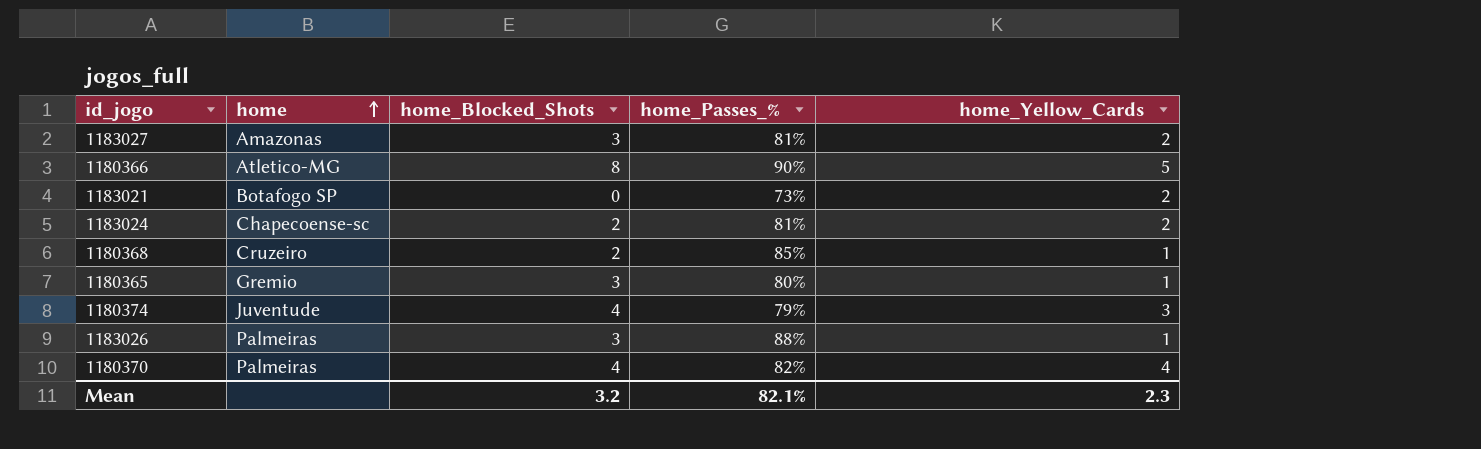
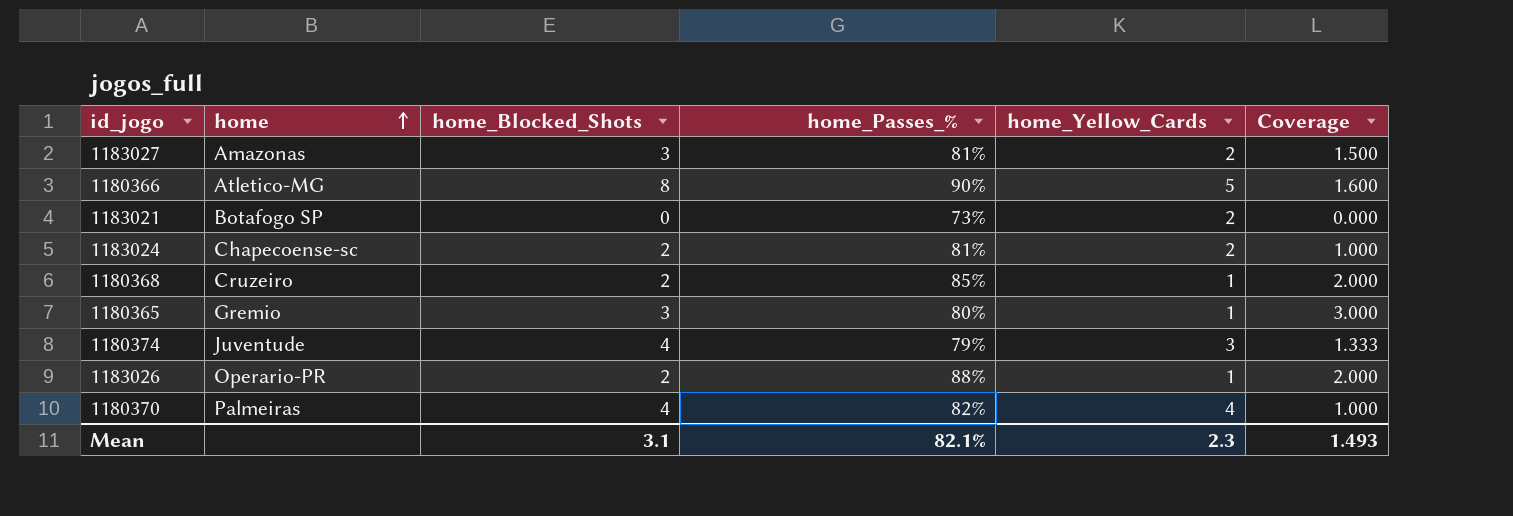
column Coverage | formula: none -> [home_Blocked_Shots] / [home_Yellow_Cards]
1183026 | home: Palmeiras -> Operario-PR
1183026 | home_Blocked_Shots: 3 -> 2
Mean | home_Blocked_Shots: 3.2 -> 3.1

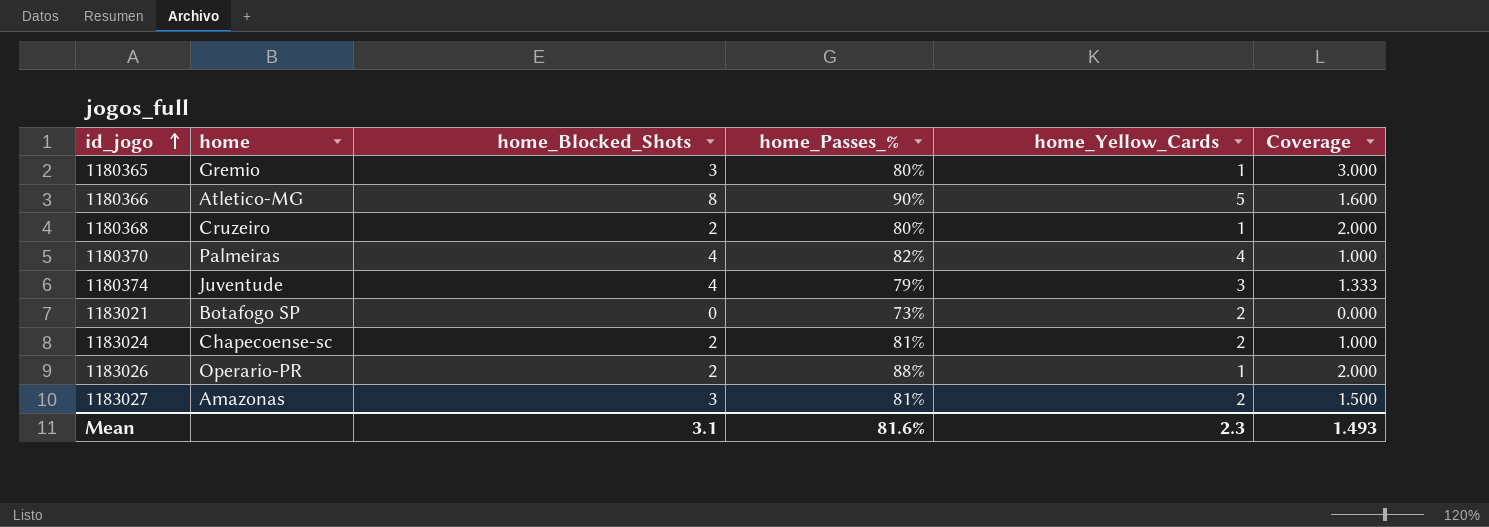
row order: home ascending -> id_jogo ascending
1180368 | home_Passes_%: 85% -> 80%
Mean | home_Passes_%: 82.1% -> 81.6%

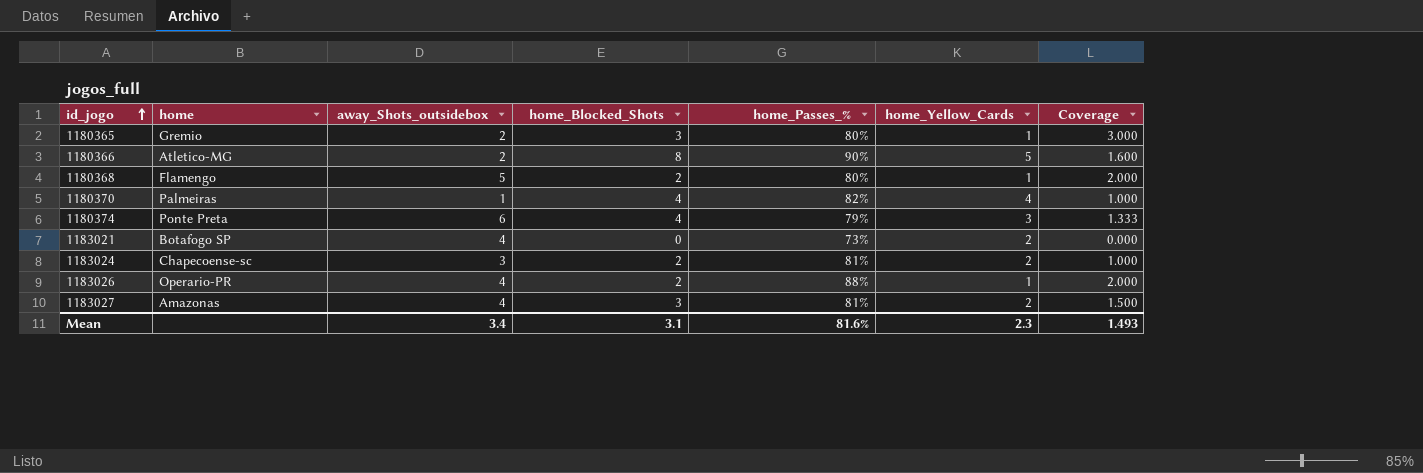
column away_Shots_outsidebox | position: none -> 3
1180368 | home: Cruzeiro -> Flamengo
1180374 | home: Juventude -> Ponte Preta

